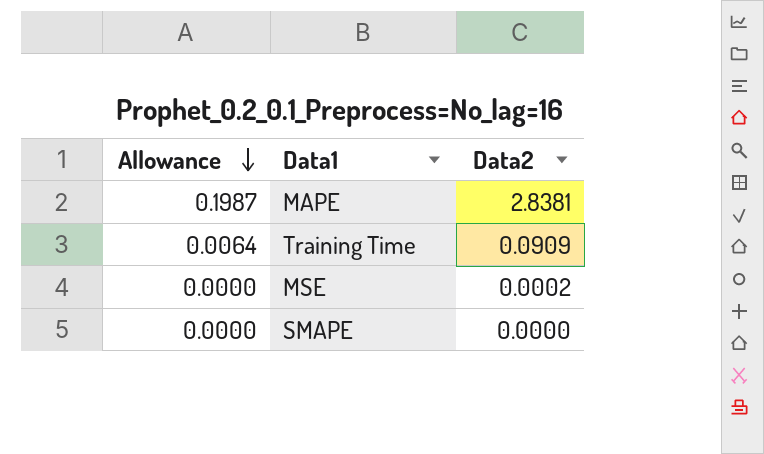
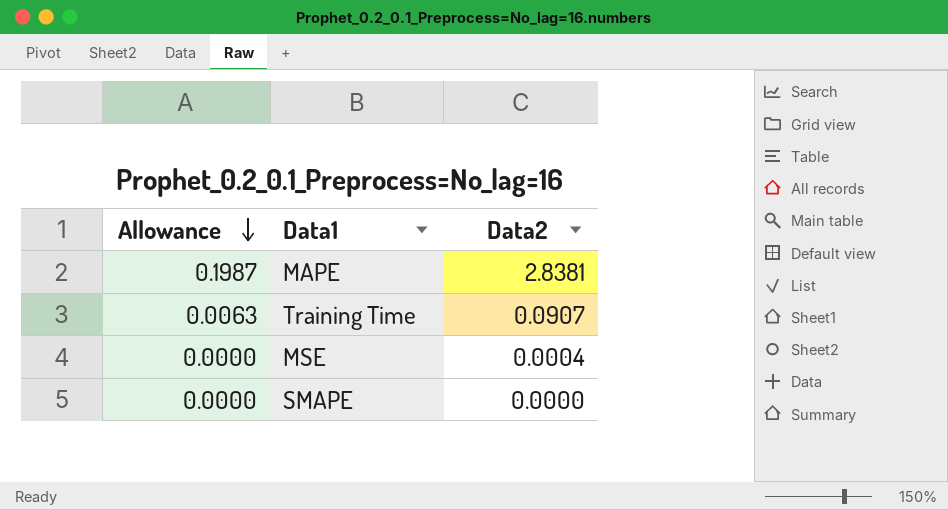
Training Time | Allowance: 0.0064 -> 0.0063
Training Time | Data2: 0.0909 -> 0.0907
MSE | Data2: 0.0002 -> 0.0004

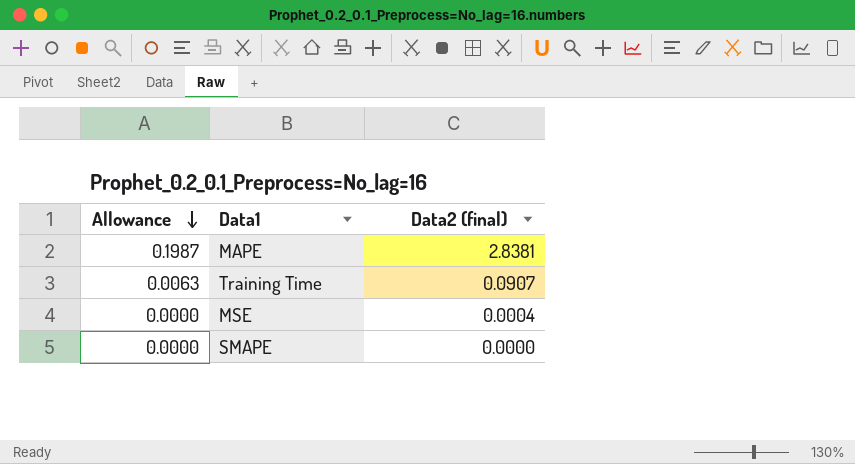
column name: Data2 -> Data2 (final)

